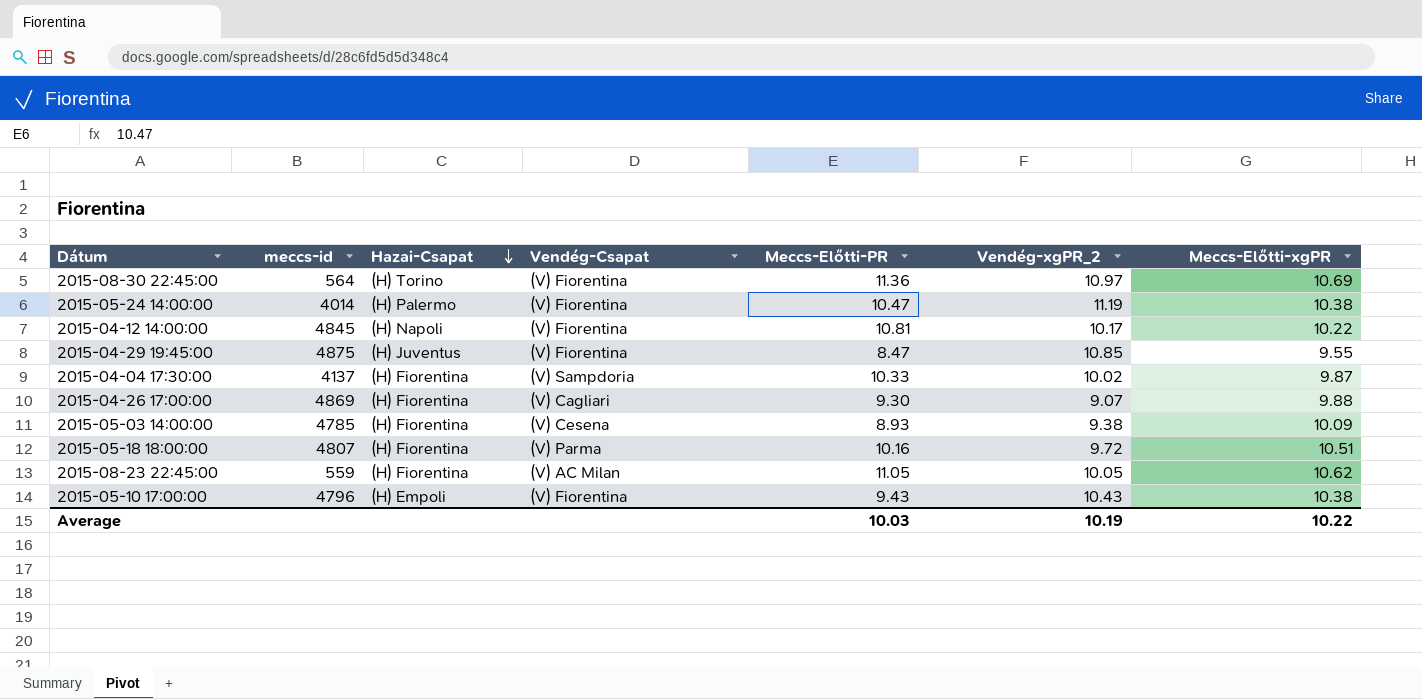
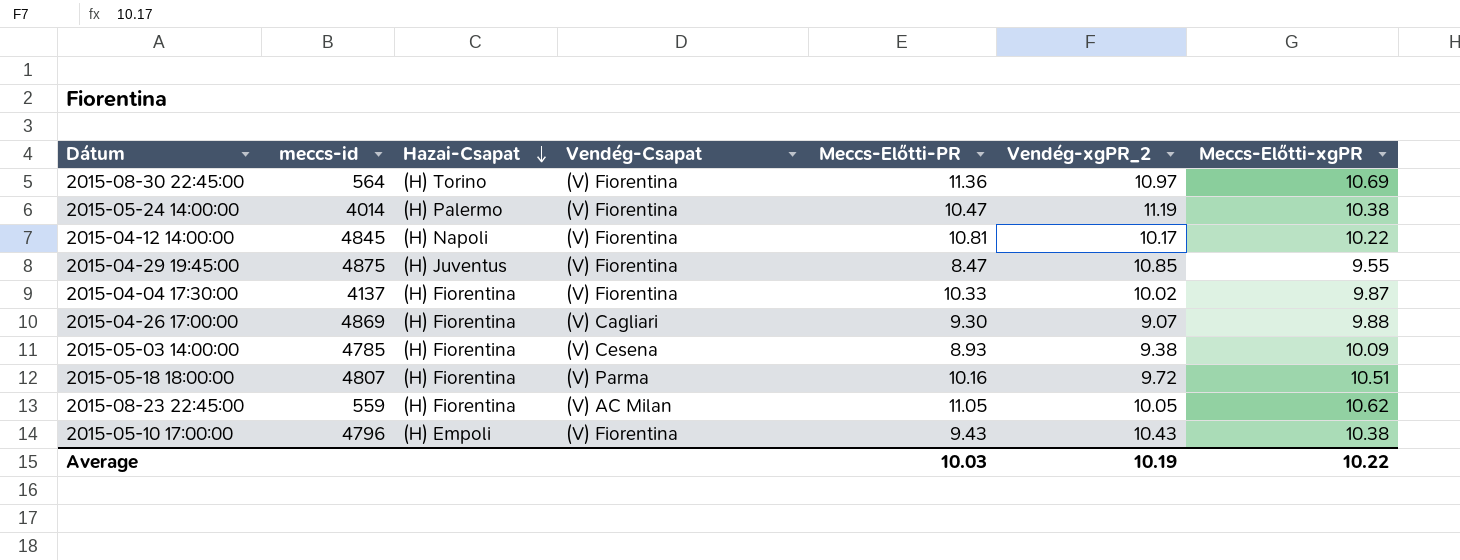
2015-04-04 17:30:00 | Vendég-Csapat: (V) Sampdoria -> (V) Fiorentina

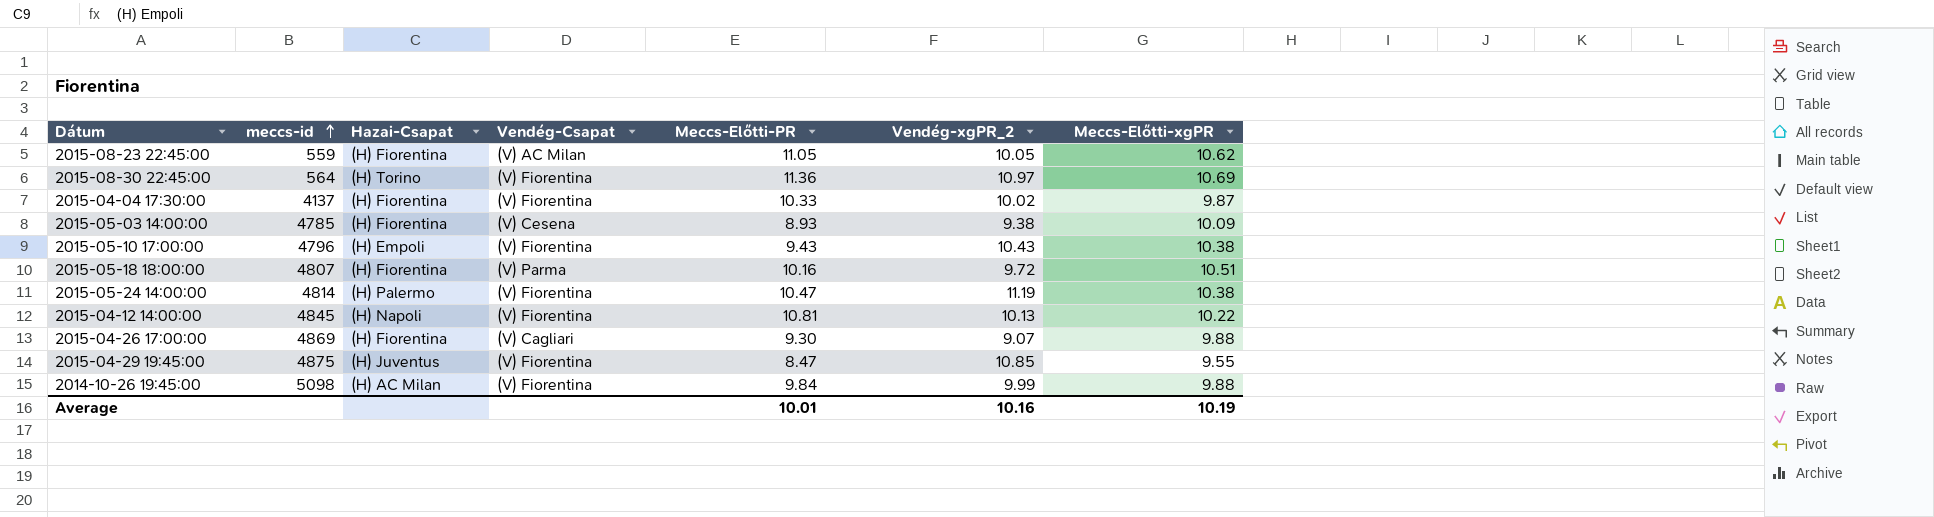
row order: Hazai-Csapat descending -> meccs-id ascending
2015-05-24 14:00:00 | meccs-id: 4014 -> 4814
2015-04-12 14:00:00 | Vendég-xgPR_2: 10.17 -> 10.13
row 2014-10-26 19:45:00: none -> 5098 | (H) AC Milan | (V) Fiorentina | 9.84 | 9.99 | 9.88
Average | Meccs-Előtti-PR: 10.03 -> 10.01
Average | Vendég-xgPR_2: 10.19 -> 10.16
Average | Meccs-Előtti-xgPR: 10.22 -> 10.19

